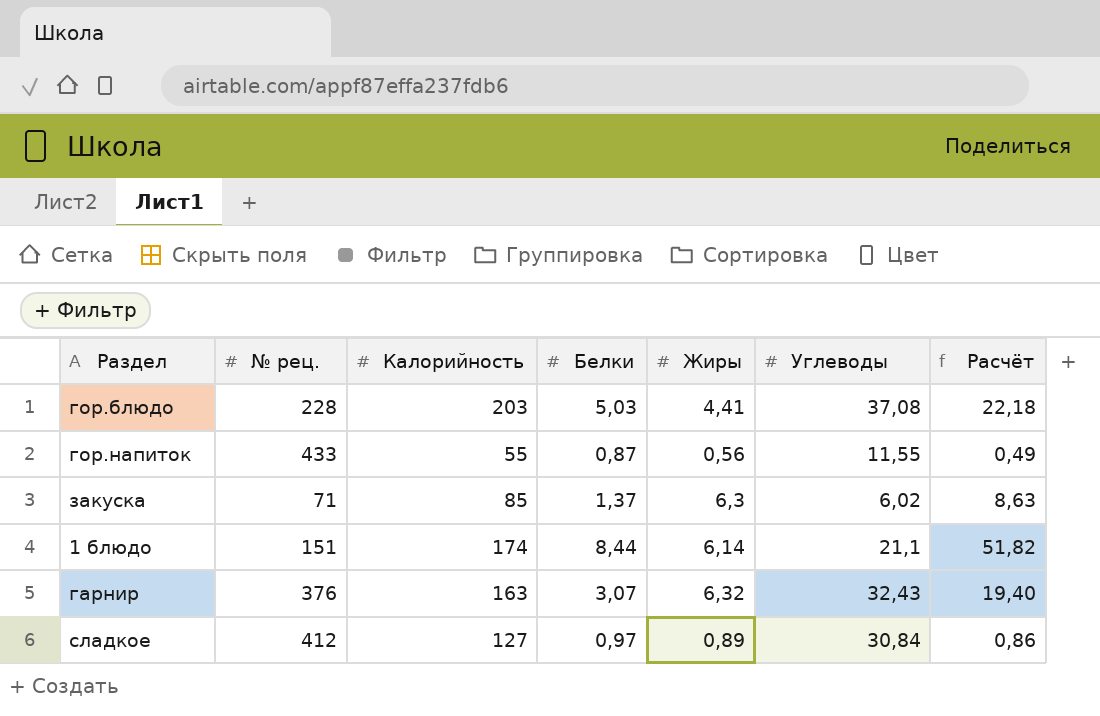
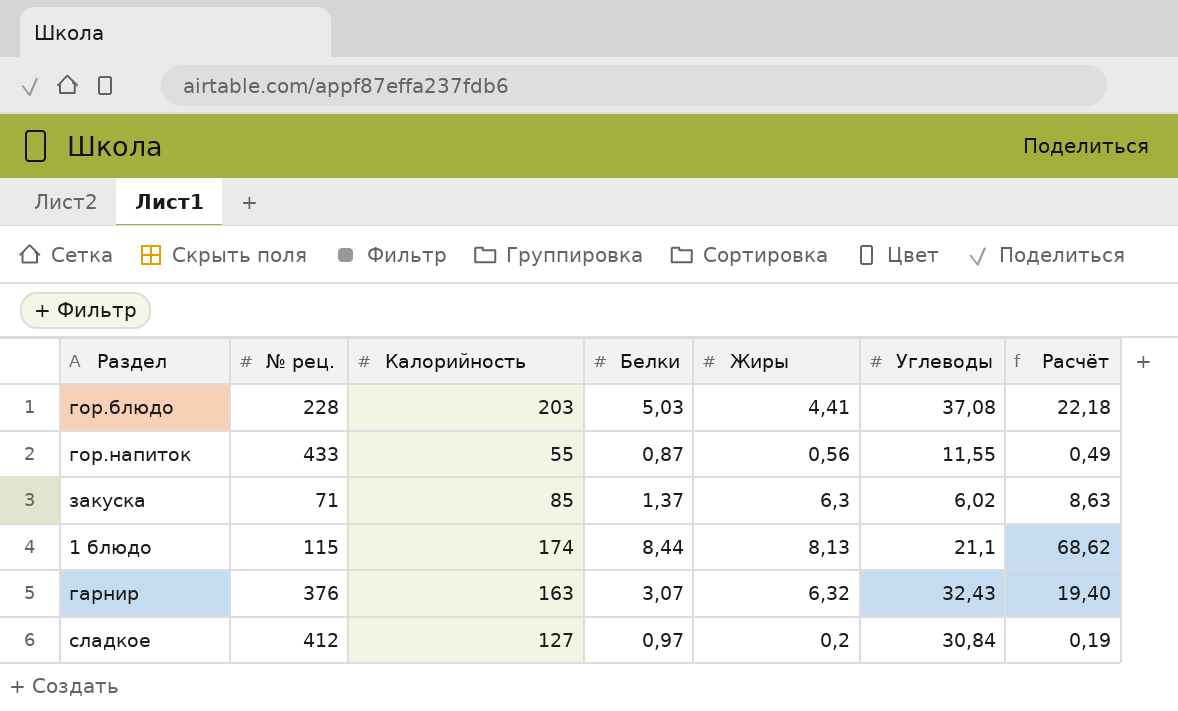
1 блюдо | № рец.: 151 -> 115
1 блюдо | Жиры: 6,14 -> 8,13
1 блюдо | Расчёт: 51,82 -> 68,62
сладкое | Жиры: 0,89 -> 0,2
сладкое | Расчёт: 0,86 -> 0,19

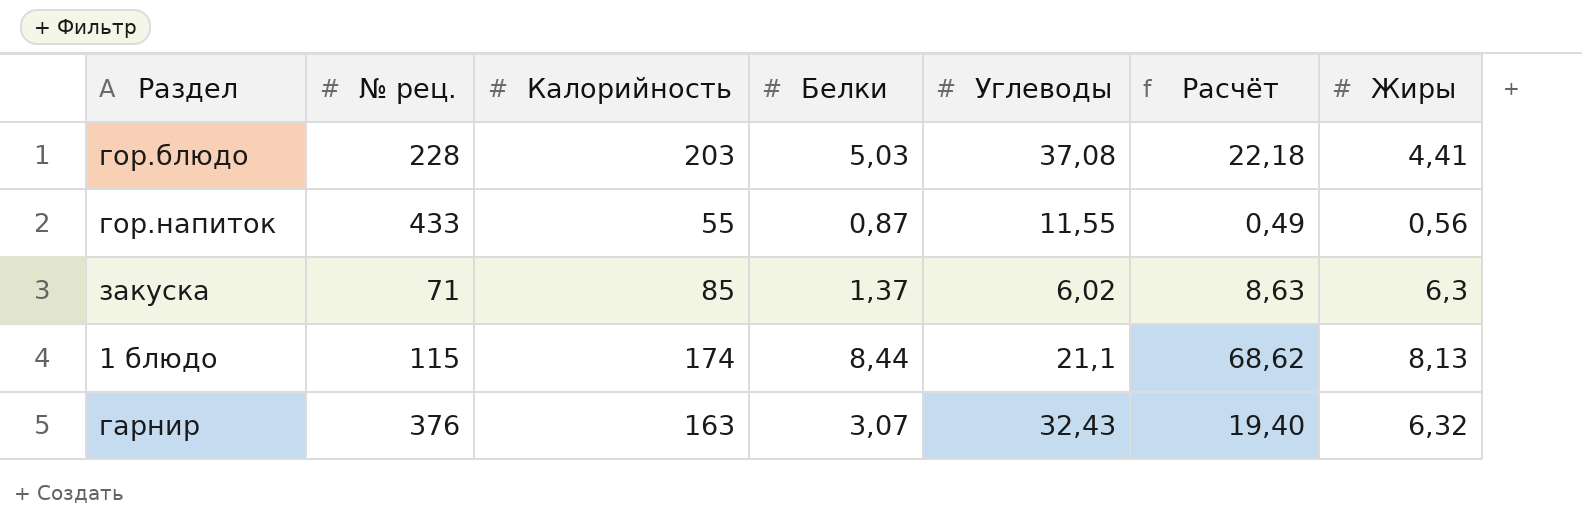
column Жиры | position: 5 -> 7
row сладкое: 412 | 127 | 0,97 | 0,2 | 30,84 | 0,19 -> none

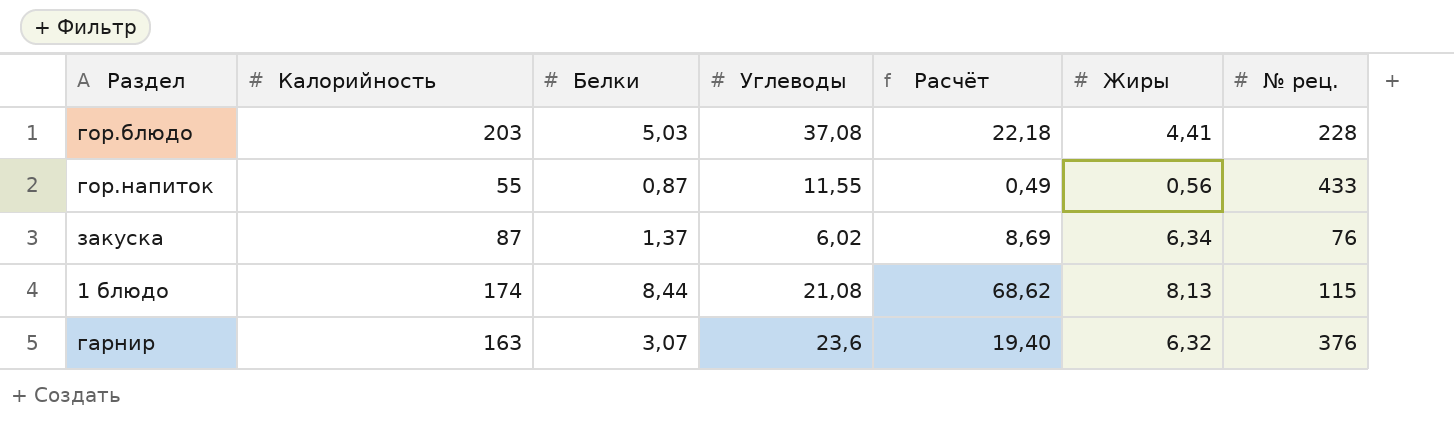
column № рец. | position: 2 -> 7
закуска | Калорийность: 85 -> 87
закуска | Расчёт: 8,63 -> 8,69
закуска | Жиры: 6,3 -> 6,34
закуска | № рец.: 71 -> 76
1 блюдо | Углеводы: 21,1 -> 21,08
гарнир | Углеводы: 32,43 -> 23,6

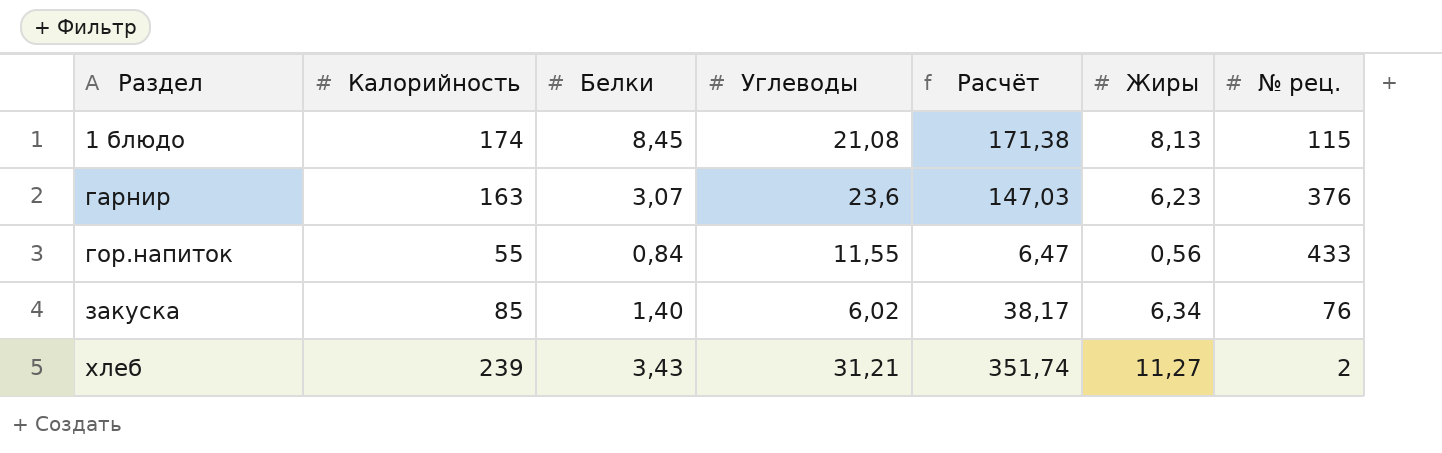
row order: none -> Раздел ascending
column Расчёт | formula: [Белки] * [Жиры] -> [Углеводы] * [Жиры]
row гор.блюдо: 203 | 5,03 | 37,08 | 22,18 | 4,41 | 228 -> none
1 блюдо | Белки: 8,44 -> 8,45
гарнир | Жиры: 6,32 -> 6,23
гор.напиток | Белки: 0,87 -> 0,84
закуска | Калорийность: 87 -> 85
закуска | Белки: 1,37 -> 1,40
row хлеб: none -> 239 | 3,43 | 31,21 | 351,74 | 11,27 | 2

